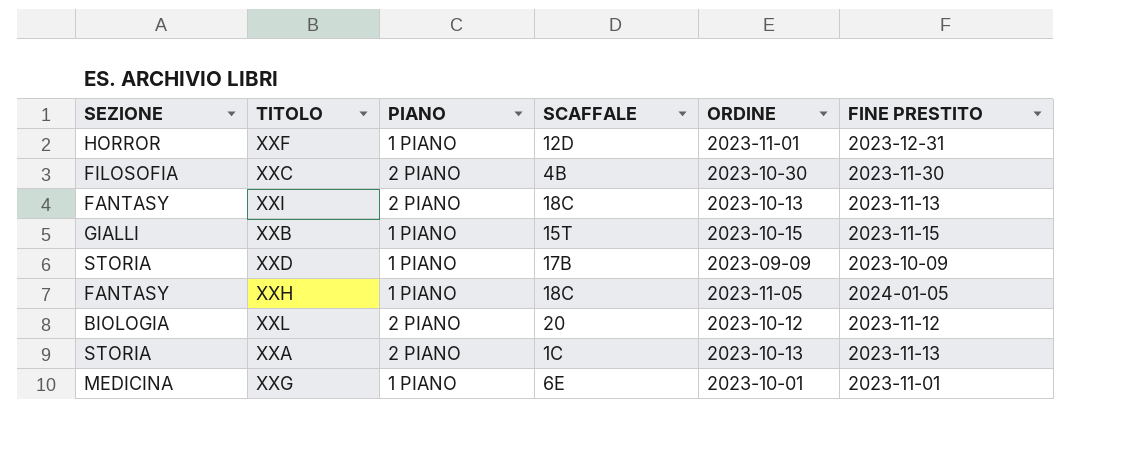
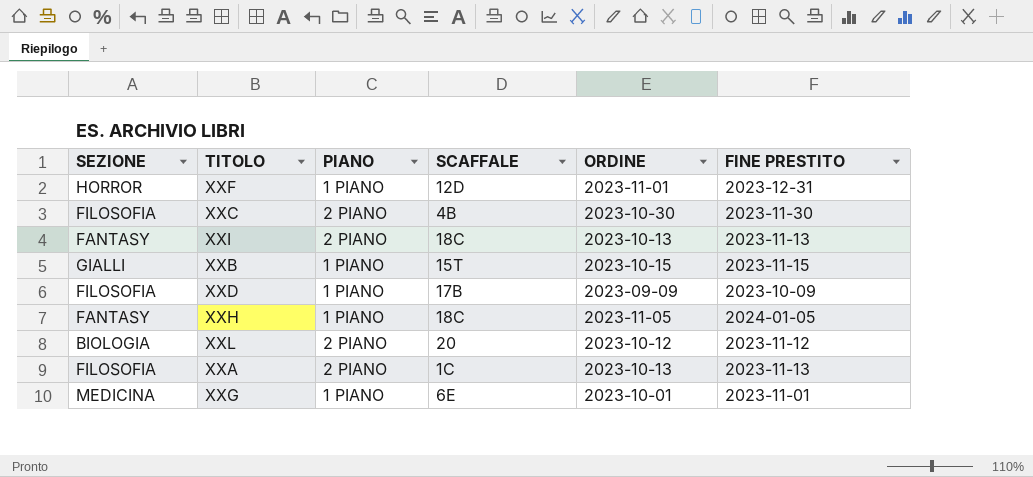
XXD | SEZIONE: STORIA -> FILOSOFIA
XXA | SEZIONE: STORIA -> FILOSOFIA

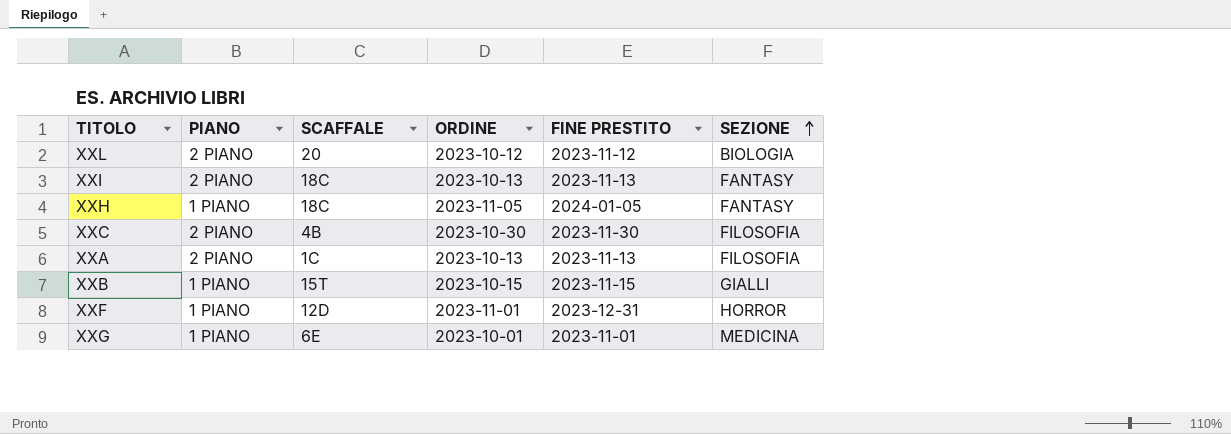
row order: none -> SEZIONE ascending
column SEZIONE | position: 1 -> 6
row XXD: FILOSOFIA | 1 PIANO | 17B | 2023-09-09 | 2023-10-09 -> none

